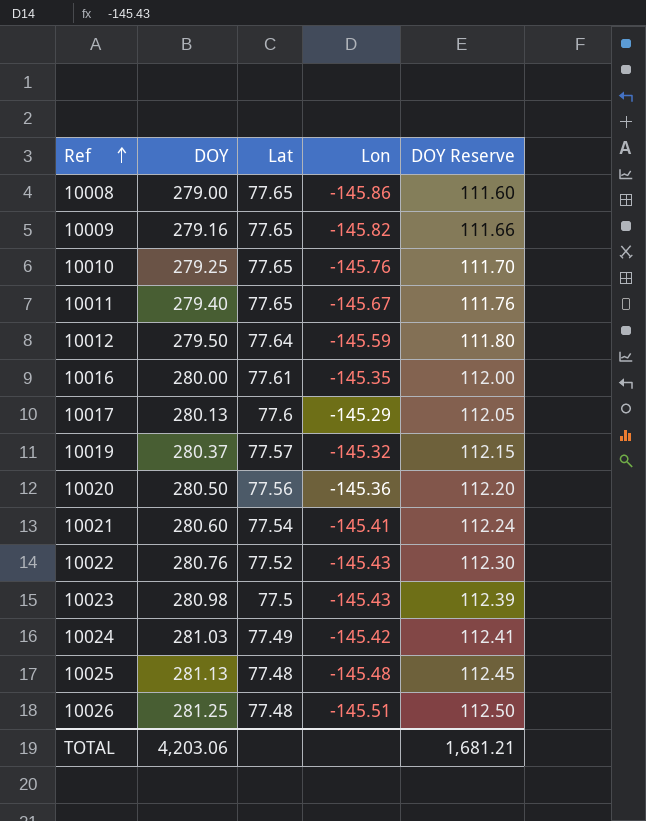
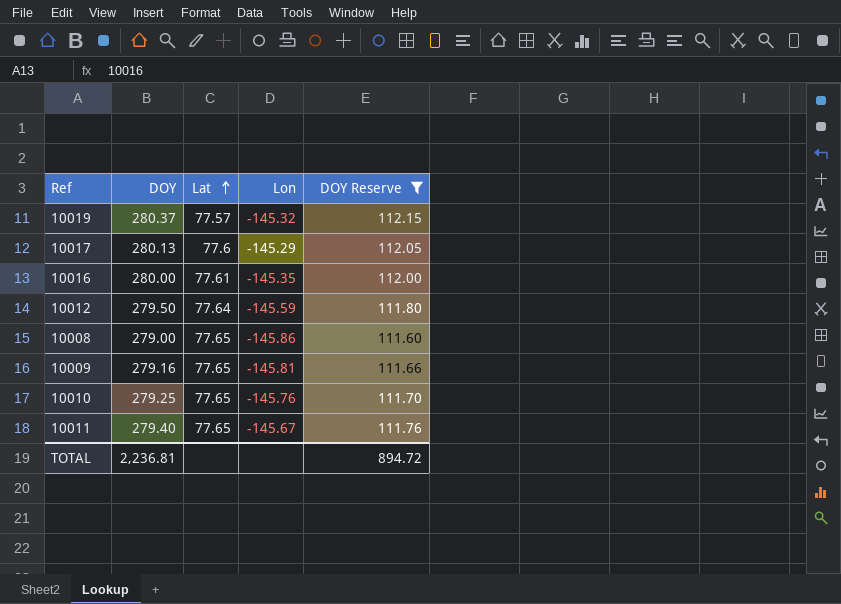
filter: none -> DOY Reserve <= 112.15
row order: Ref ascending -> Lat ascending
10009 | Lon: -145.82 -> -145.81
TOTAL | DOY: 4,203.06 -> 2,236.81
TOTAL | DOY Reserve: 1,681.21 -> 894.72

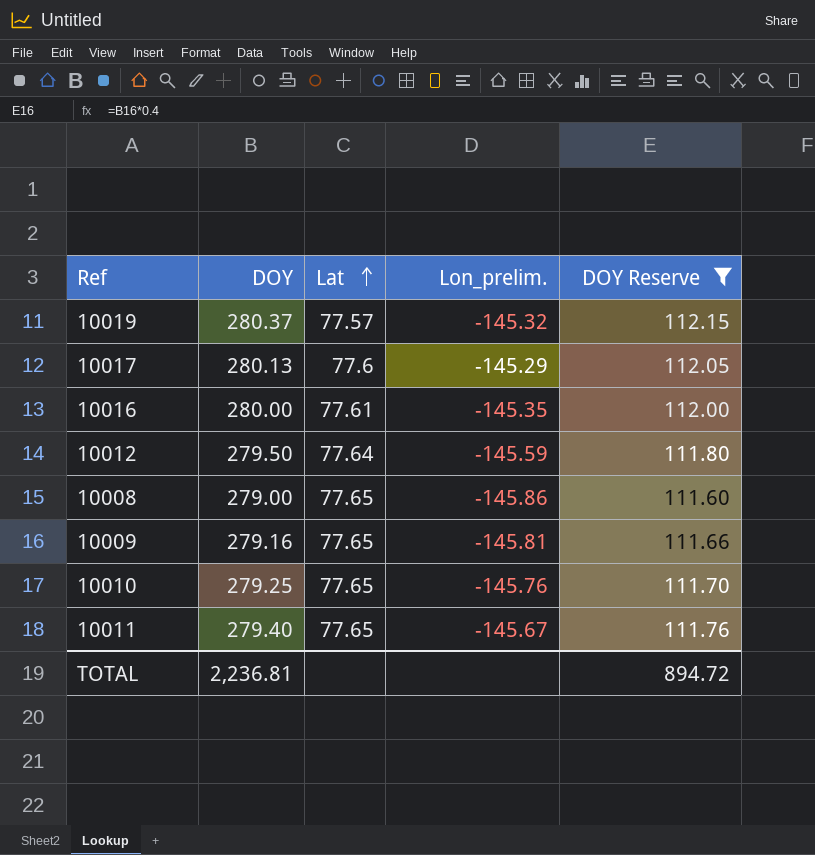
column name: Lon -> Lon_prelim.

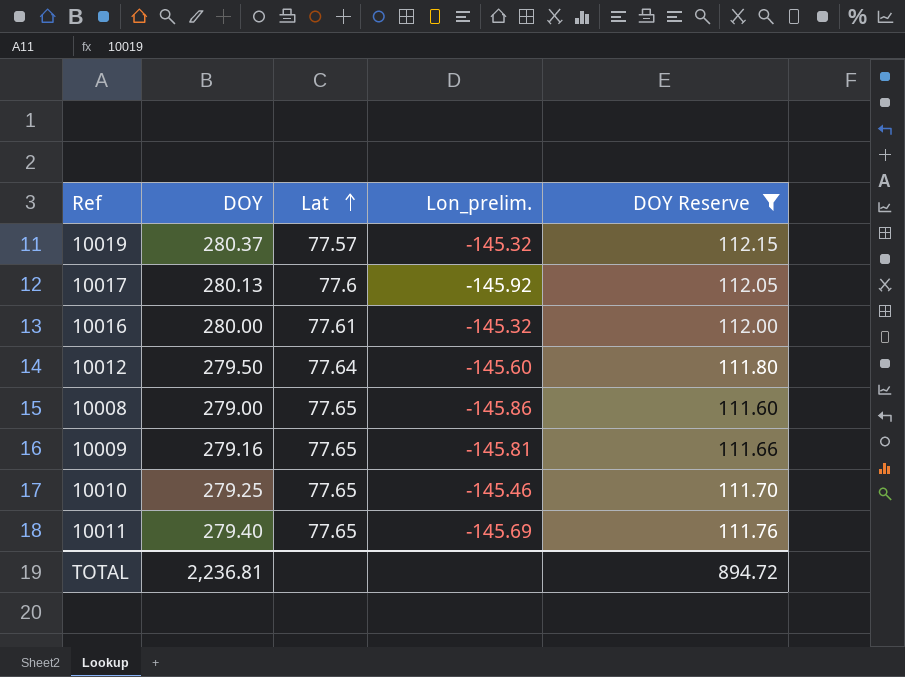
10017 | Lon_prelim.: -145.29 -> -145.92
10016 | Lon_prelim.: -145.35 -> -145.32
10012 | Lon_prelim.: -145.59 -> -145.60
10010 | Lon_prelim.: -145.76 -> -145.46
10011 | Lon_prelim.: -145.67 -> -145.69

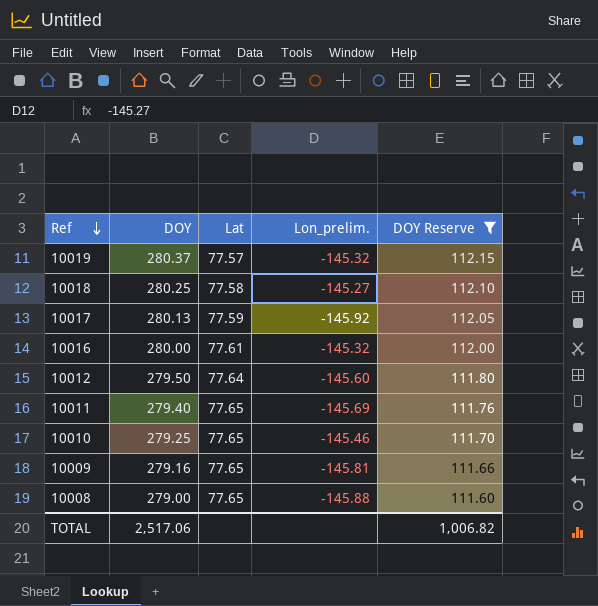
row order: Lat ascending -> Ref descending
row 10018: none -> 280.25 | 77.58 | -145.27 | 112.10
10017 | Lat: 77.6 -> 77.59
10008 | Lon_prelim.: -145.86 -> -145.88
TOTAL | DOY: 2,236.81 -> 2,517.06
TOTAL | DOY Reserve: 894.72 -> 1,006.82

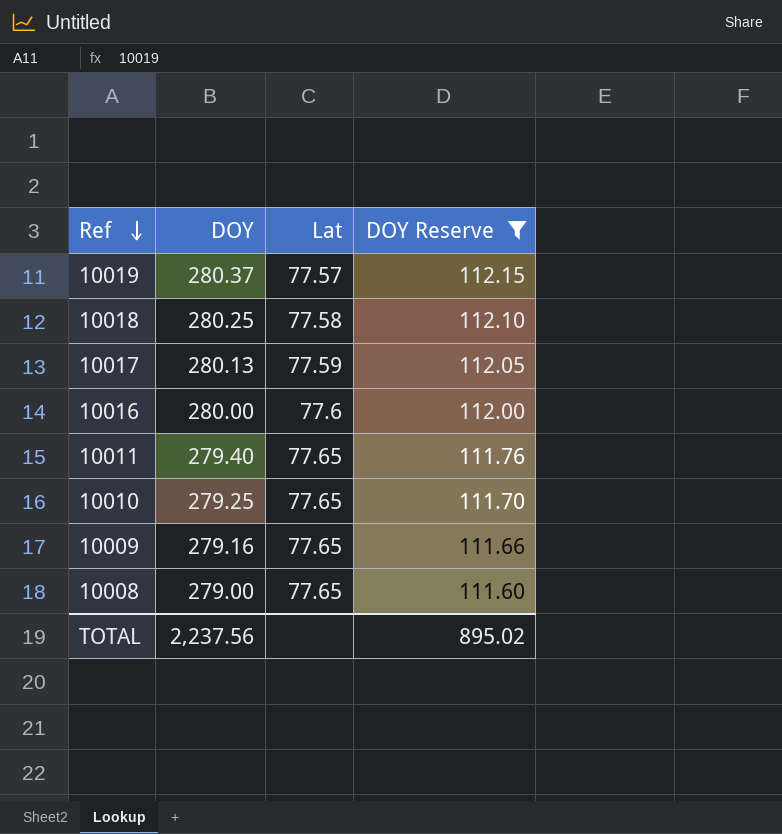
column Lon_prelim. | position: 4 -> none
row 10012: 279.50 | 77.64 | -145.60 | 111.80 -> none
10016 | Lat: 77.61 -> 77.6
TOTAL | DOY: 2,517.06 -> 2,237.56
TOTAL | DOY Reserve: 1,006.82 -> 895.02

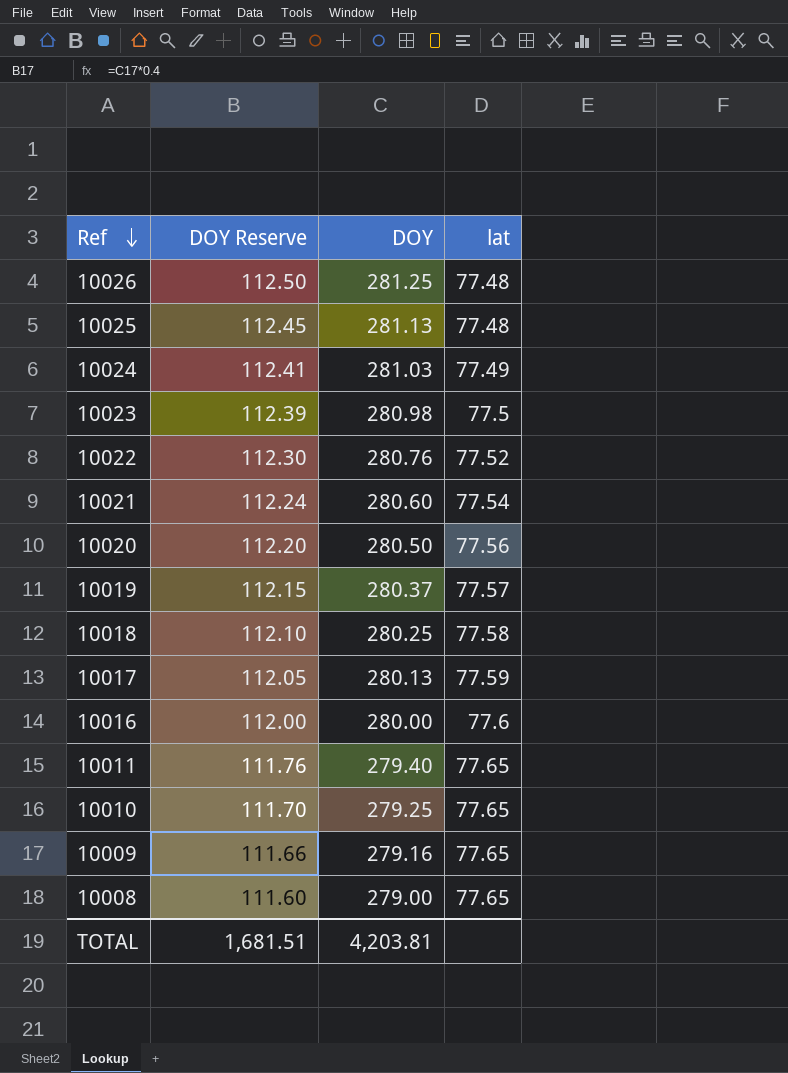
filter: DOY Reserve <= 112.15 -> none
column DOY Reserve | position: 4 -> 2
column name: Lat -> lat
TOTAL | DOY Reserve: 895.02 -> 1,681.51
TOTAL | DOY: 2,237.56 -> 4,203.81

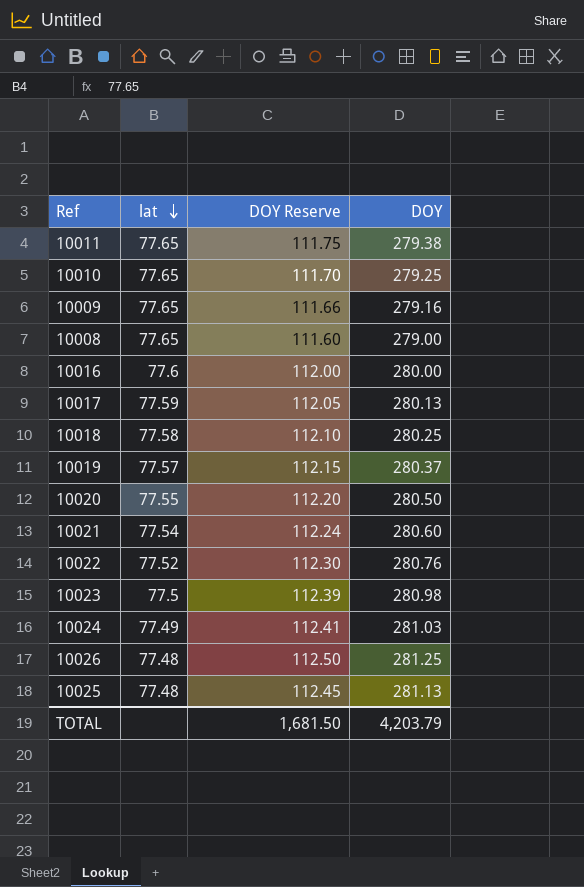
row order: Ref descending -> lat descending
column lat | position: 4 -> 2
10011 | DOY Reserve: 111.76 -> 111.75
10011 | DOY: 279.40 -> 279.38
10020 | lat: 77.56 -> 77.55
TOTAL | DOY Reserve: 1,681.51 -> 1,681.50
TOTAL | DOY: 4,203.81 -> 4,203.79

